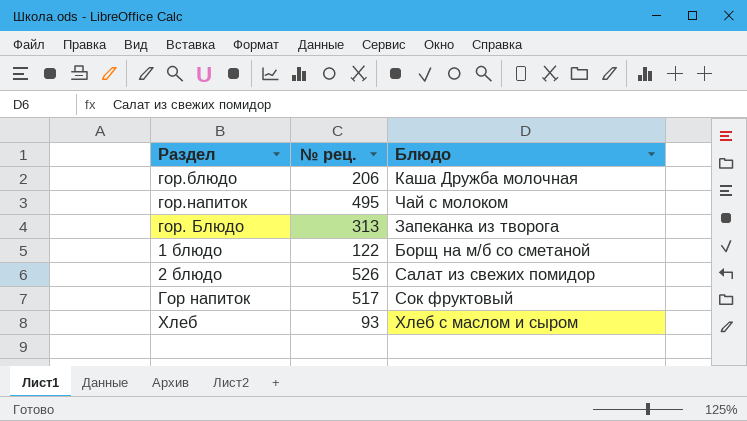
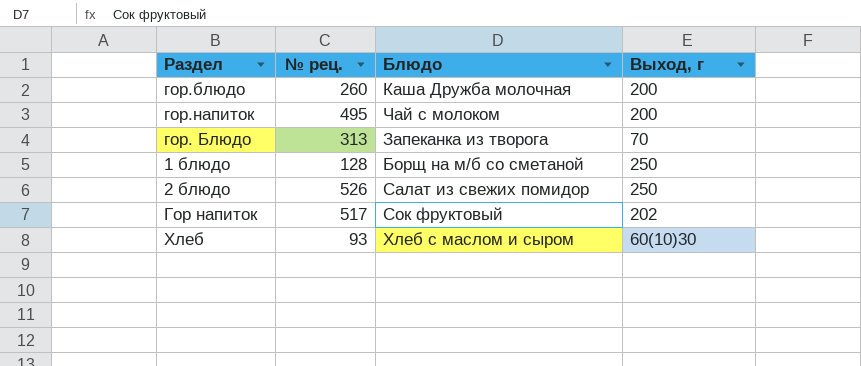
column Выход, г | position: none -> 4
гор.блюдо | № рец.: 206 -> 260
1 блюдо | № рец.: 122 -> 128

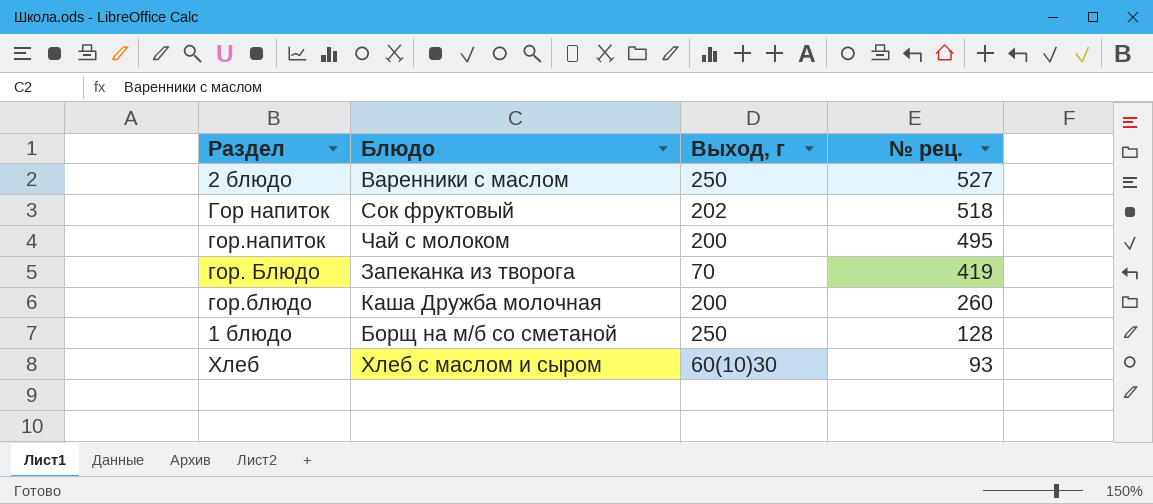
row order: none -> № рец. descending
column № рец. | position: 2 -> 4
2 блюдо | Блюдо: Салат из свежих помидор -> Варенники с маслом
2 блюдо | № рец.: 526 -> 527
Гор напиток | № рец.: 517 -> 518
гор. Блюдо | № рец.: 313 -> 419

